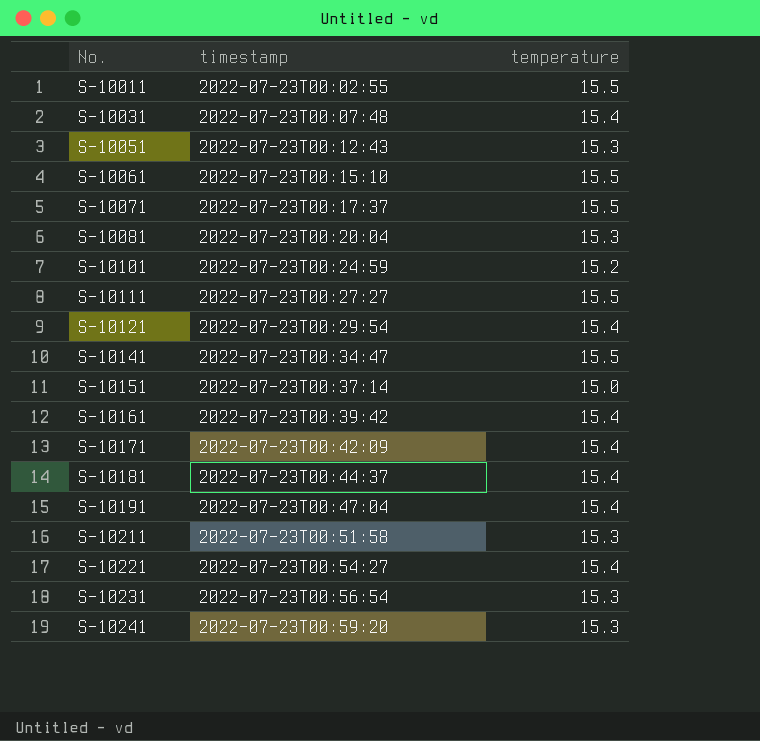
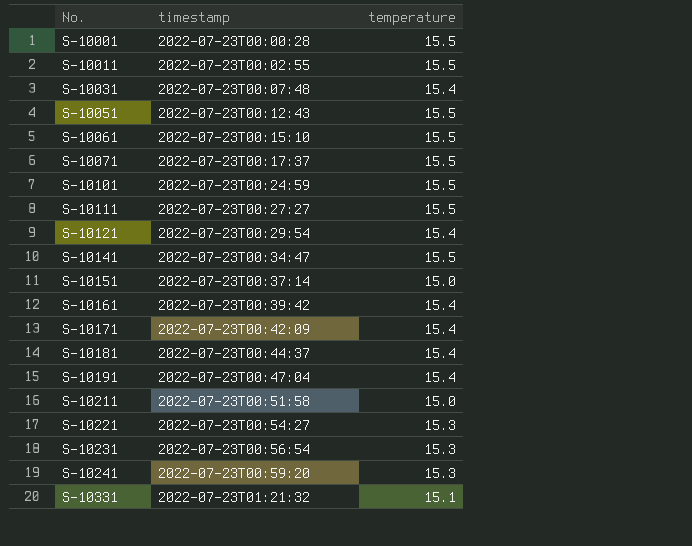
row S-10081: 2022-07-23T00:20:04 | 15.3 -> none
row S-10001: none -> 2022-07-23T00:00:28 | 15.5
S-10051 | temperature: 15.3 -> 15.5
S-10101 | temperature: 15.2 -> 15.5
S-10211 | temperature: 15.3 -> 15.0
S-10221 | temperature: 15.4 -> 15.3
row S-10331: none -> 2022-07-23T01:21:32 | 15.1

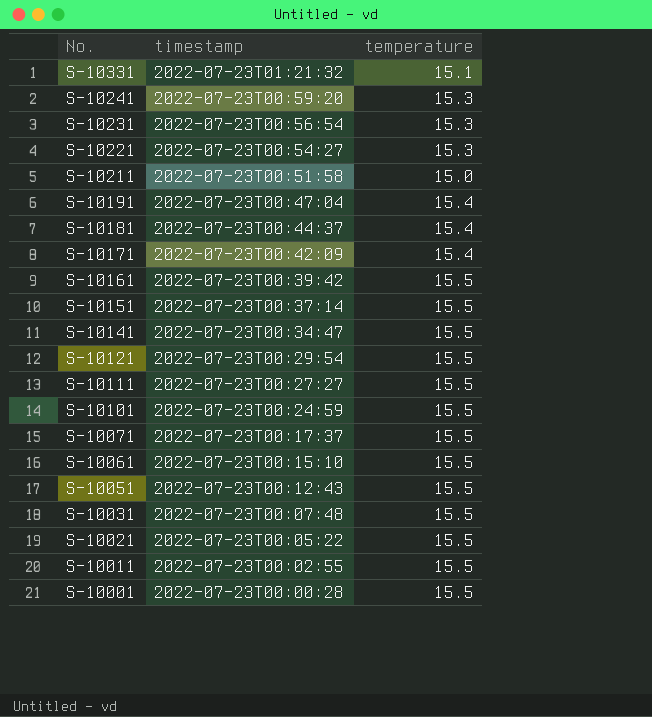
row order: No. ascending -> No. descending
S-10161 | temperature: 15.4 -> 15.5
S-10151 | temperature: 15.0 -> 15.5
S-10121 | temperature: 15.4 -> 15.5
S-10031 | temperature: 15.4 -> 15.5
row S-10021: none -> 2022-07-23T00:05:22 | 15.5

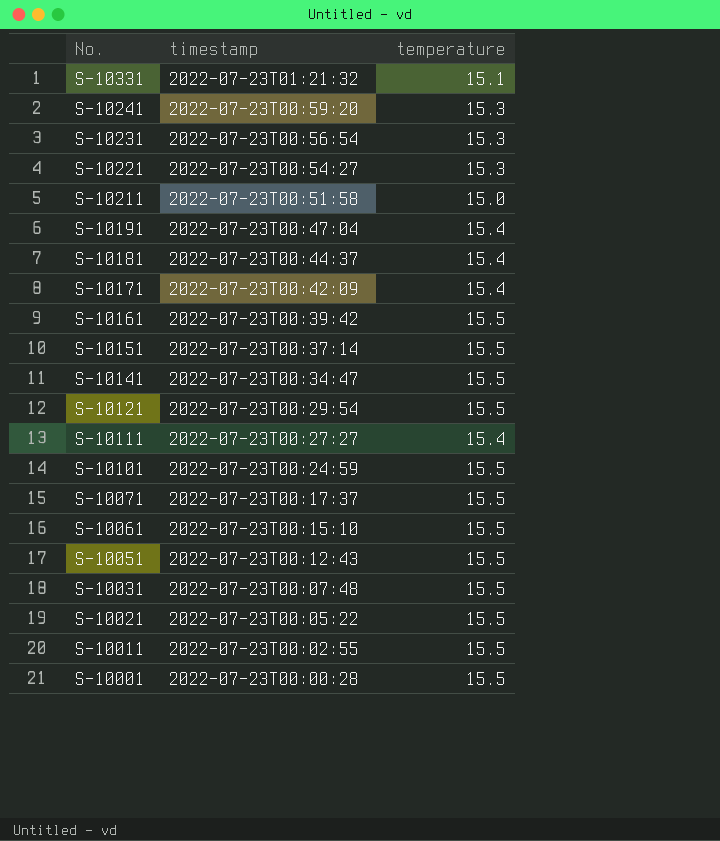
S-10111 | temperature: 15.5 -> 15.4

